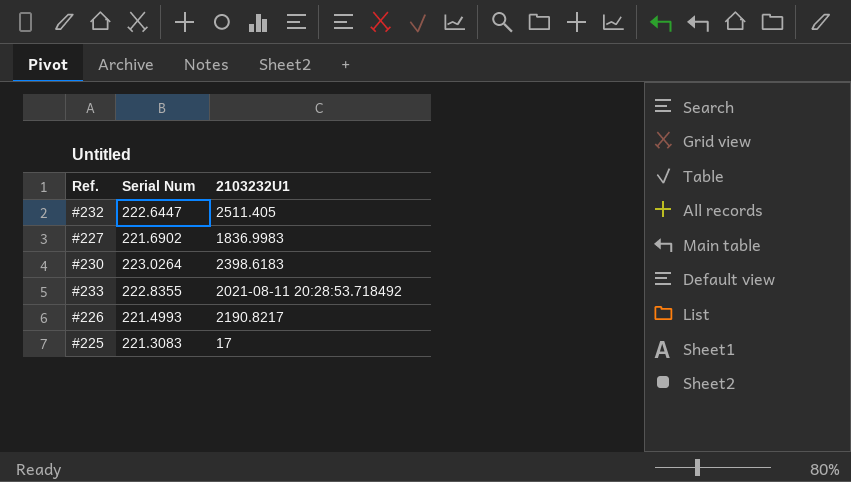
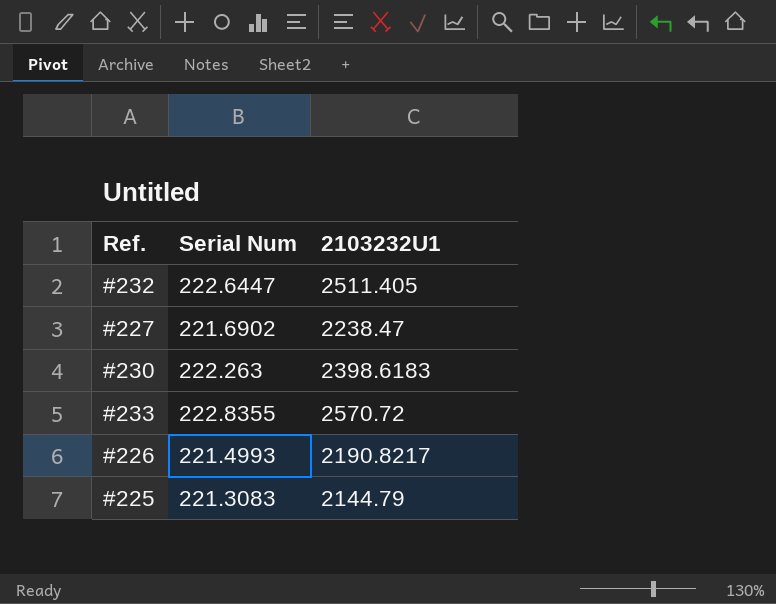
#227 | 2103232U1: 1836.9983 -> 2238.47
#230 | Serial Num: 223.0264 -> 222.263
#233 | 2103232U1: 2021-08-11 20:28:53.718492 -> 2570.72
#225 | 2103232U1: 17 -> 2144.79

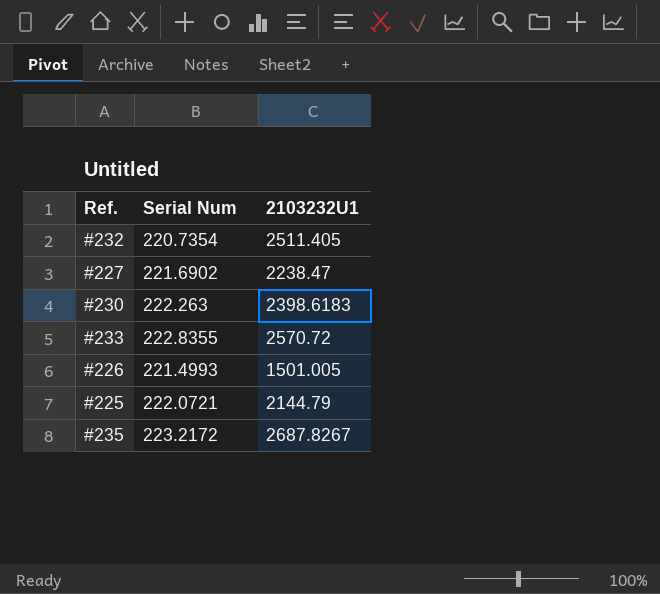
#232 | Serial Num: 222.6447 -> 220.7354
#226 | 2103232U1: 2190.8217 -> 1501.005
#225 | Serial Num: 221.3083 -> 222.0721
row #235: none -> 223.2172 | 2687.8267

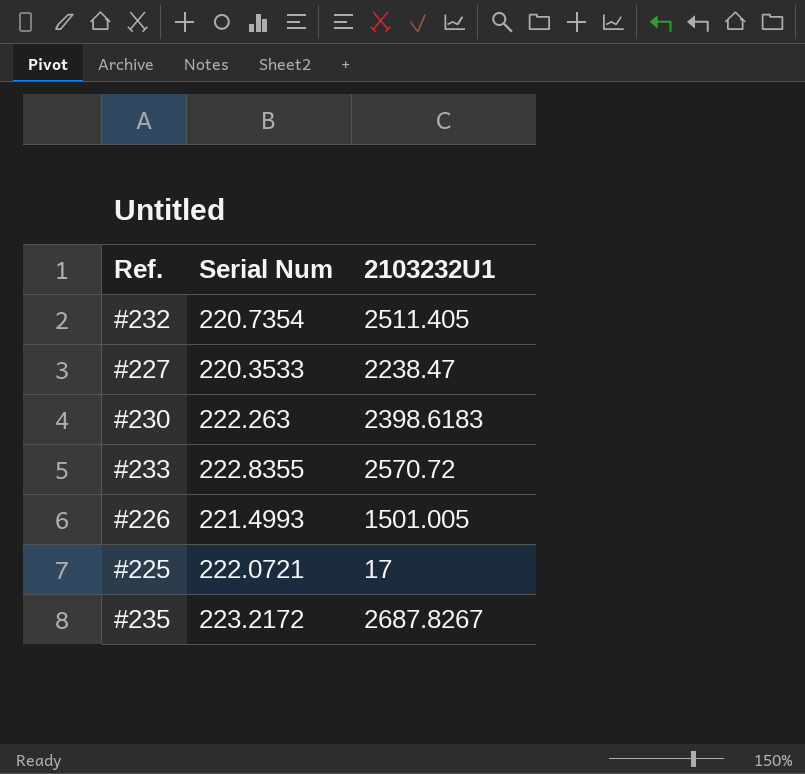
#227 | Serial Num: 221.6902 -> 220.3533
#225 | 2103232U1: 2144.79 -> 17

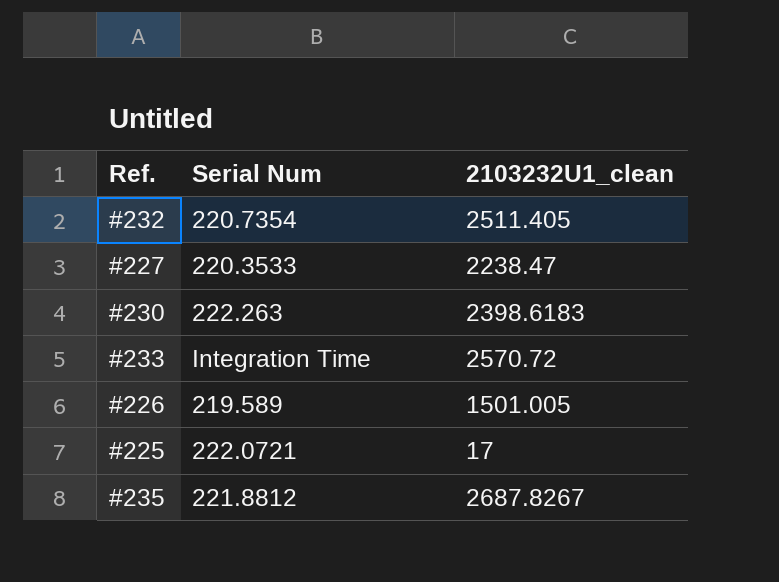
column name: 2103232U1 -> 2103232U1_clean
#233 | Serial Num: 222.8355 -> Integration Time
#226 | Serial Num: 221.4993 -> 219.589
#235 | Serial Num: 223.2172 -> 221.8812

